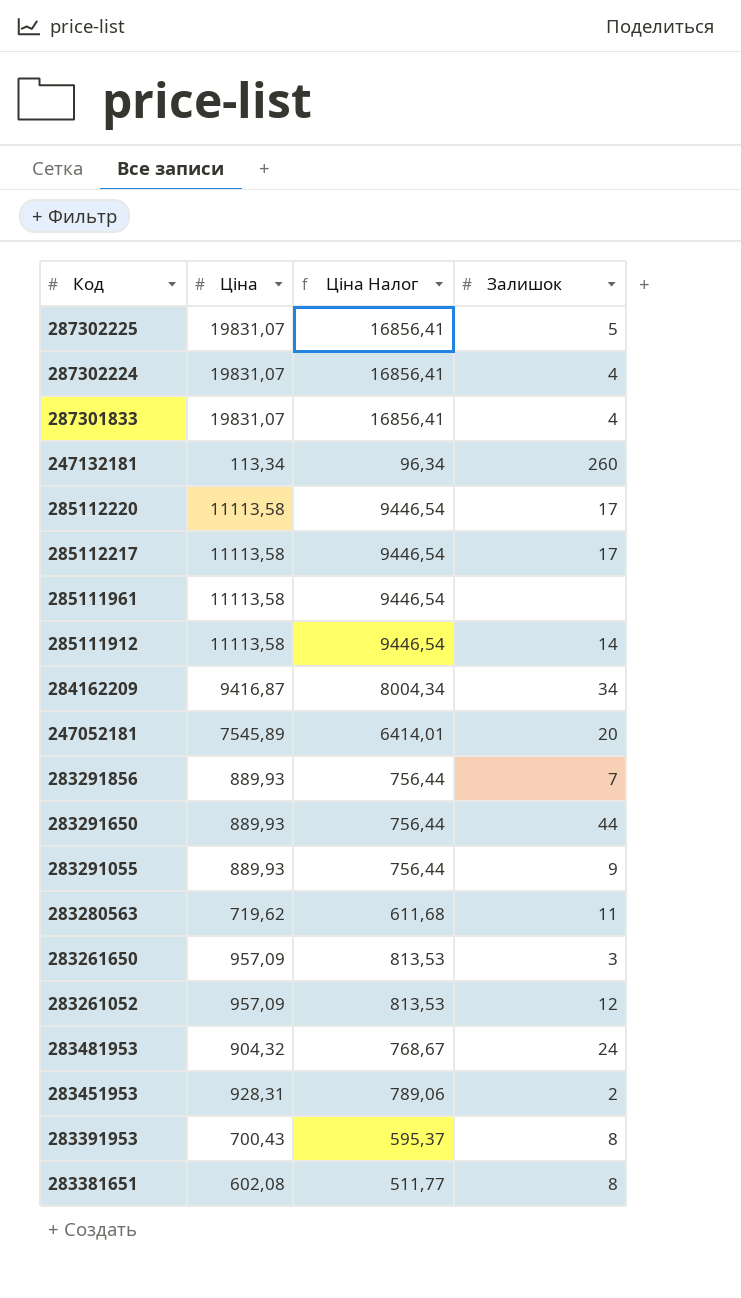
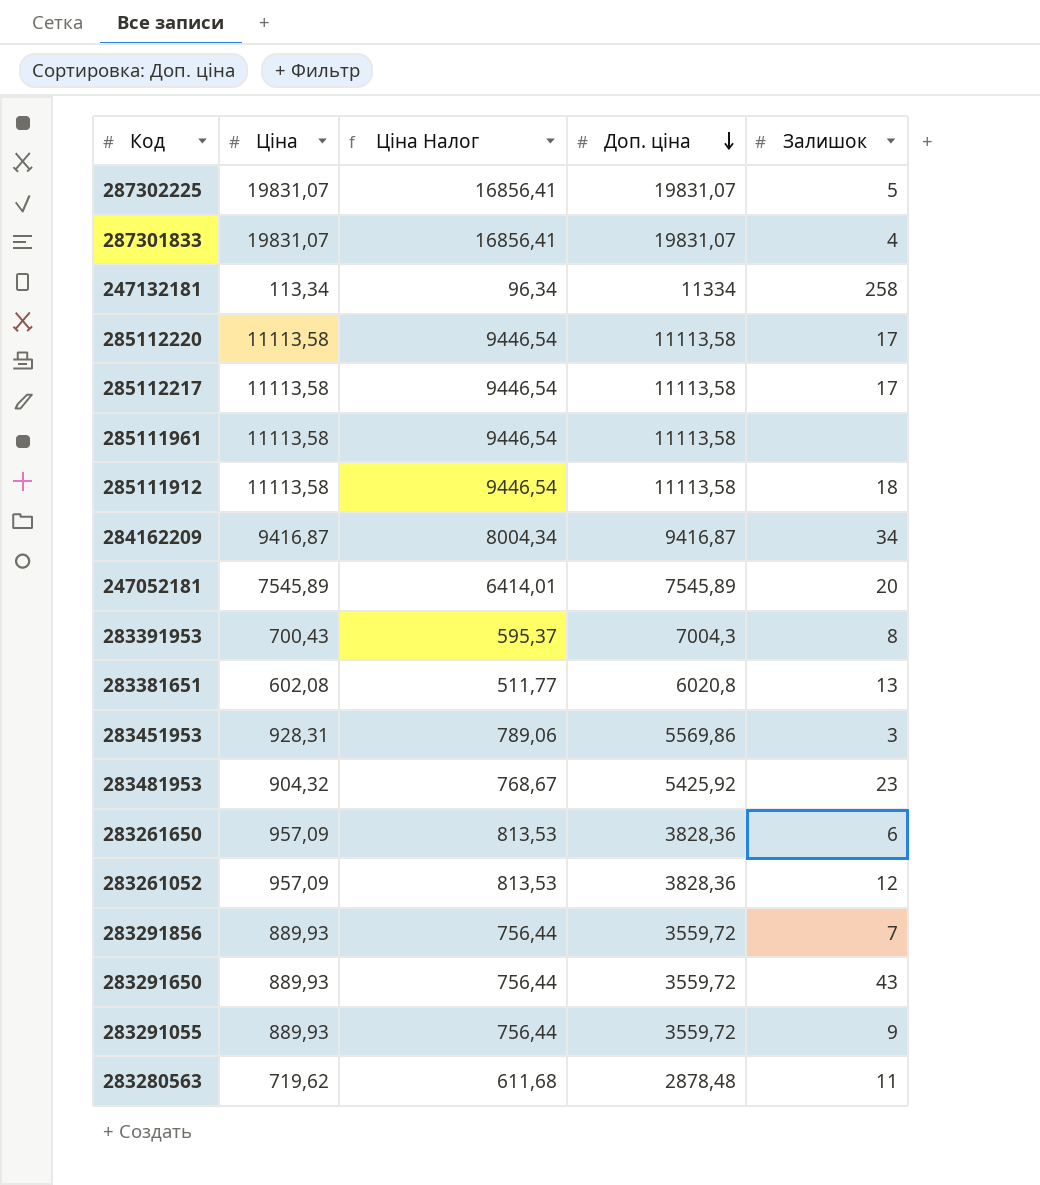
row order: none -> Доп. ціна descending
column Доп. ціна | position: none -> 4
row 287302224: 19831,07 | 16856,41 | 4 -> none
247132181 | Залишок: 260 -> 258
285111912 | Залишок: 14 -> 18
283381651 | Залишок: 8 -> 13
283451953 | Залишок: 2 -> 3
283481953 | Залишок: 24 -> 23
283261650 | Залишок: 3 -> 6
283291650 | Залишок: 44 -> 43

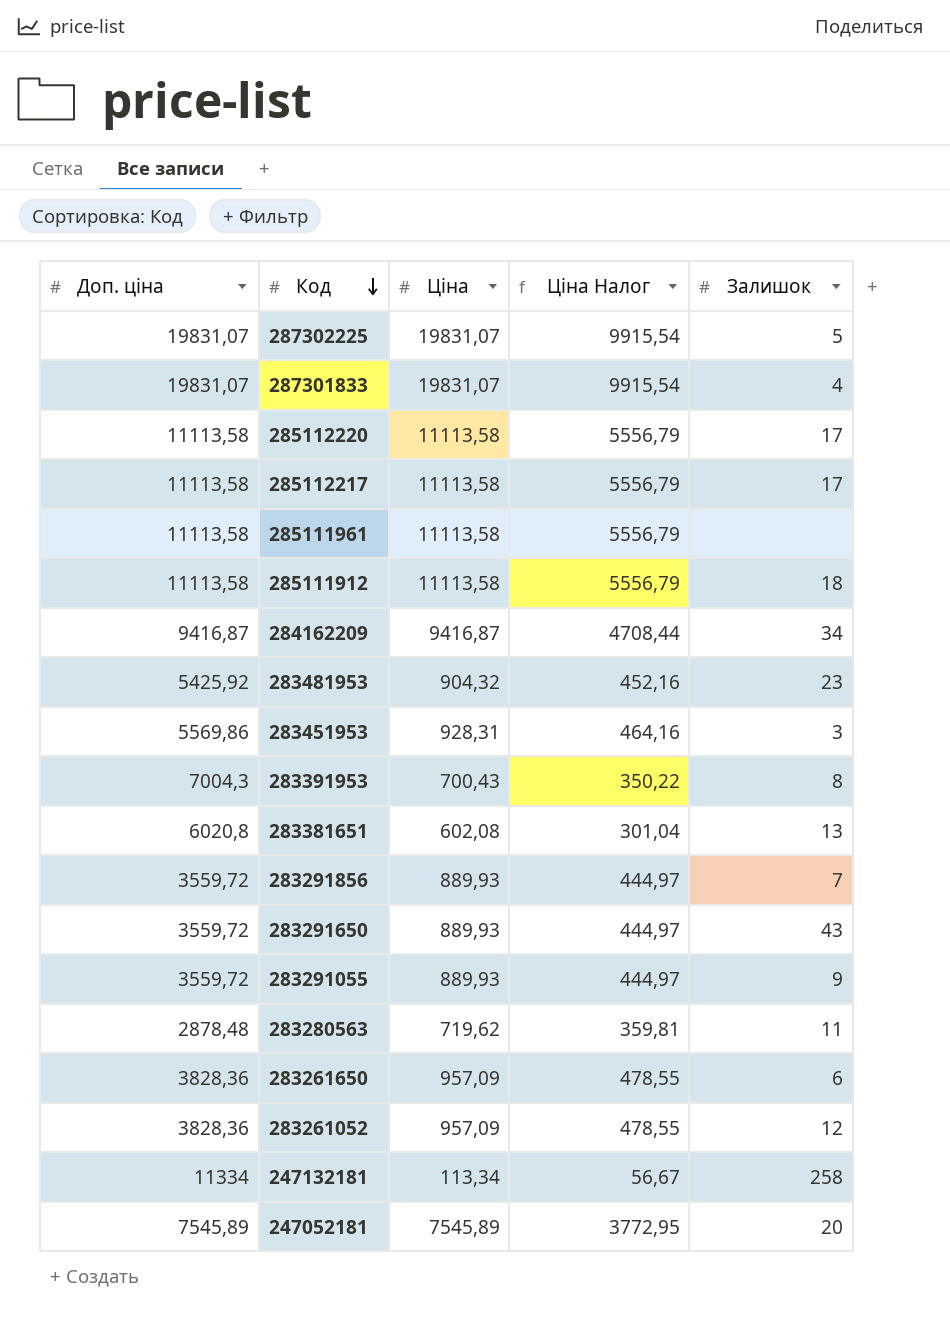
row order: Доп. ціна descending -> Код descending
column Доп. ціна | position: 4 -> 1
column Ціна Налог | formula: [Ціна] * 0,85 -> [Ціна] * 0,5

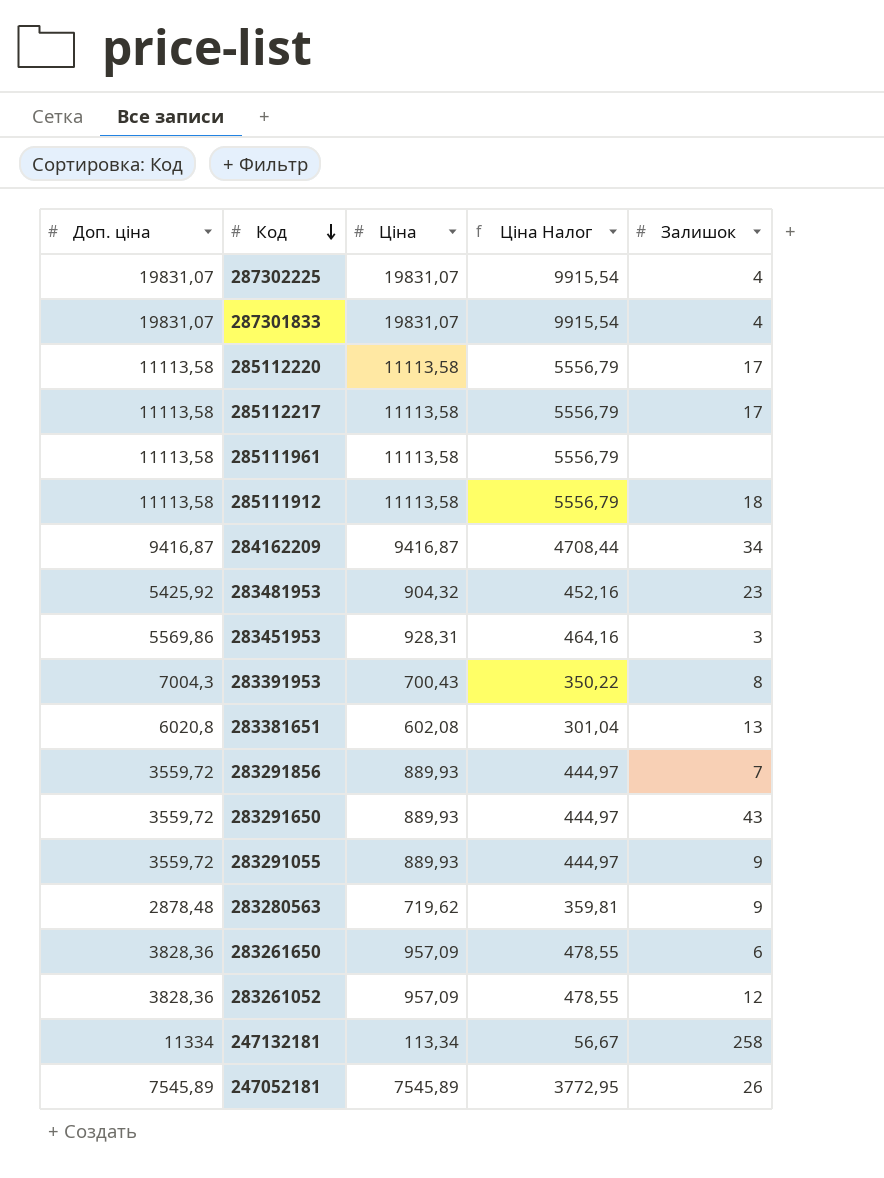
287302225 | Залишок: 5 -> 4
283280563 | Залишок: 11 -> 9
247052181 | Залишок: 20 -> 26

